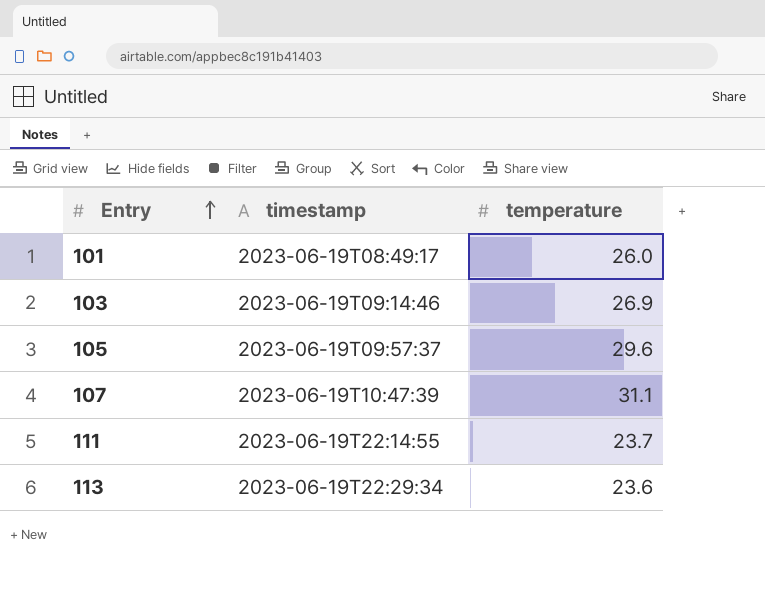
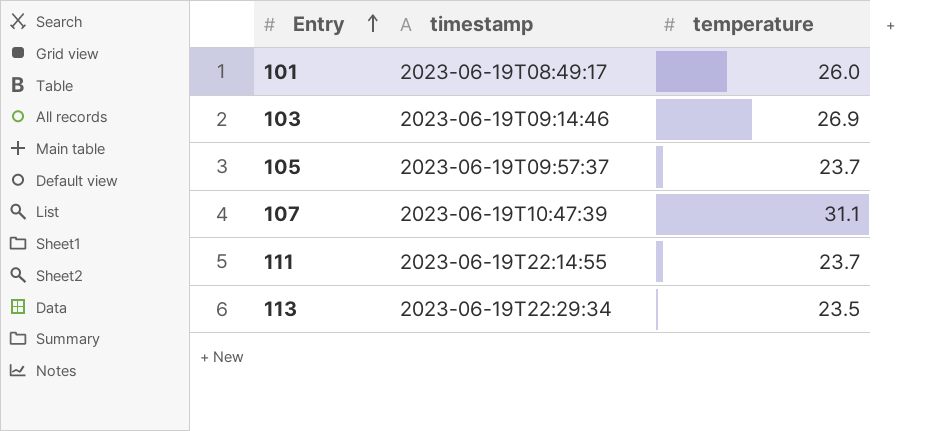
105 | temperature: 29.6 -> 23.7
113 | temperature: 23.6 -> 23.5

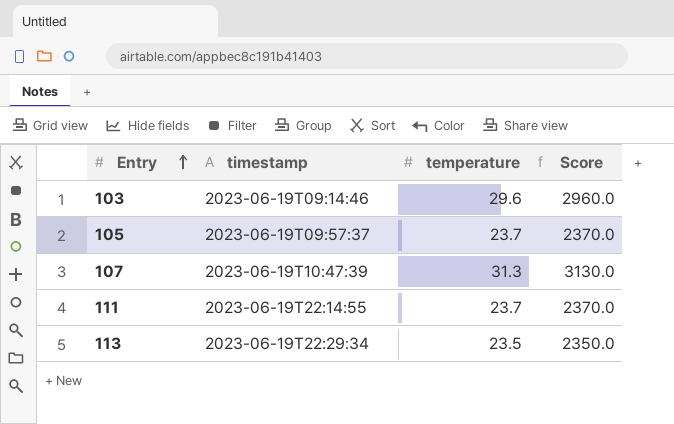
column Score | formula: none -> [temperature] * 100
row 101: 2023-06-19T08:49:17 | 26.0 -> none
103 | temperature: 26.9 -> 29.6
107 | temperature: 31.1 -> 31.3

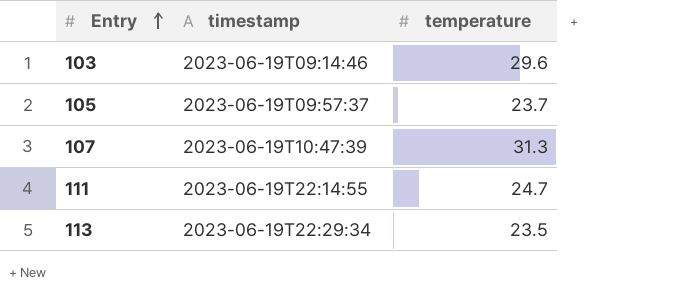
column Score | formula: [temperature] * 100 -> none
111 | temperature: 23.7 -> 24.7

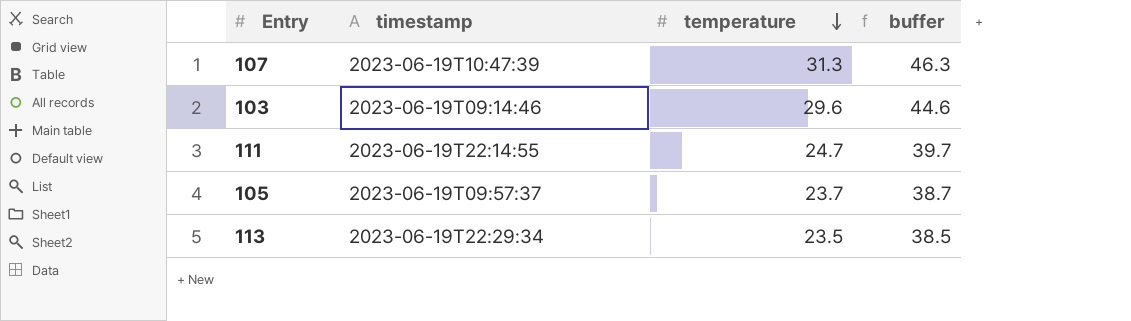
row order: Entry ascending -> temperature descending
column buffer | formula: none -> [temperature] + 15

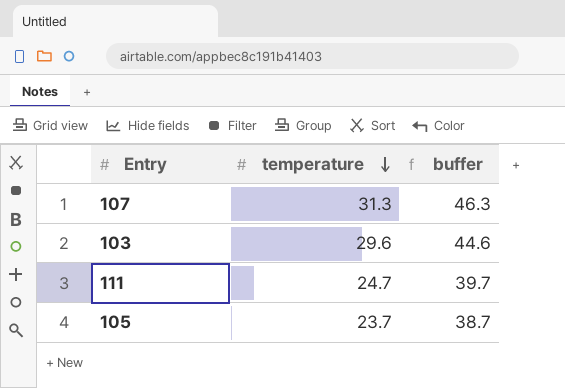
column timestamp | position: 2 -> none
row 113: 2023-06-19T22:29:34 | 23.5 | 38.5 -> none

